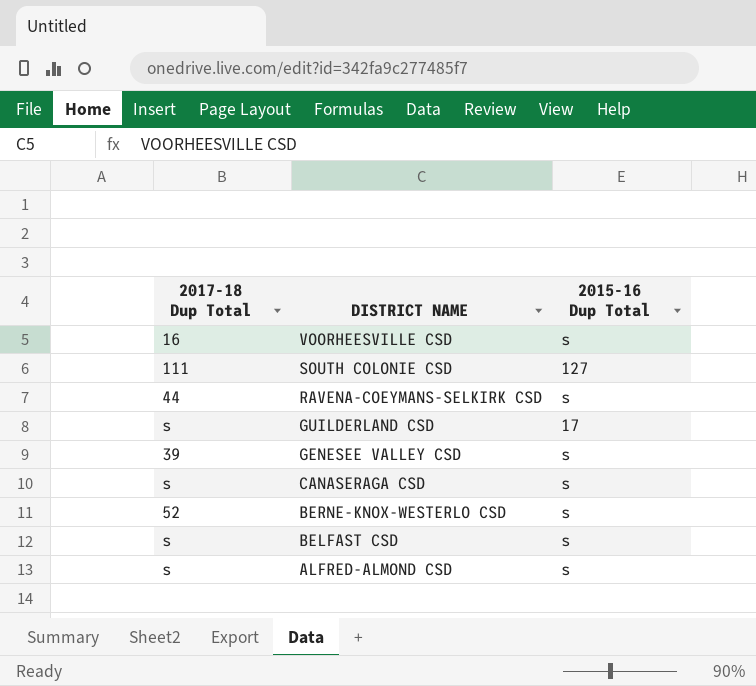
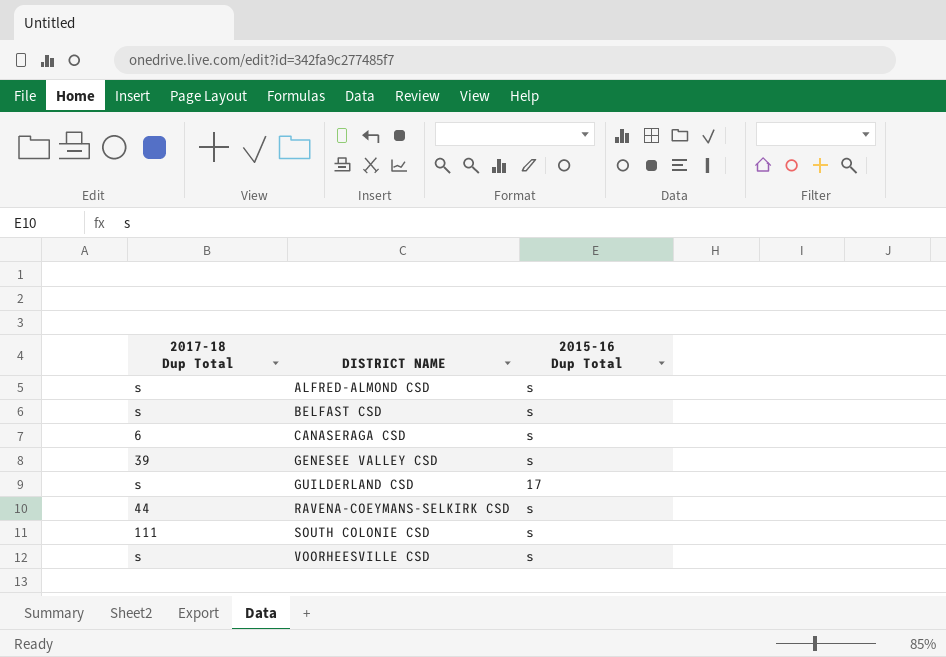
row order: DISTRICT NAME descending -> DISTRICT NAME ascending
row BERNE-KNOX-WESTERLO CSD: 52 | s -> none
CANASERAGA CSD | 2017-18 Dup Total: s -> 6
SOUTH COLONIE CSD | 2015-16 Dup Total: 127 -> s
VOORHEESVILLE CSD | 2017-18 Dup Total: 16 -> s

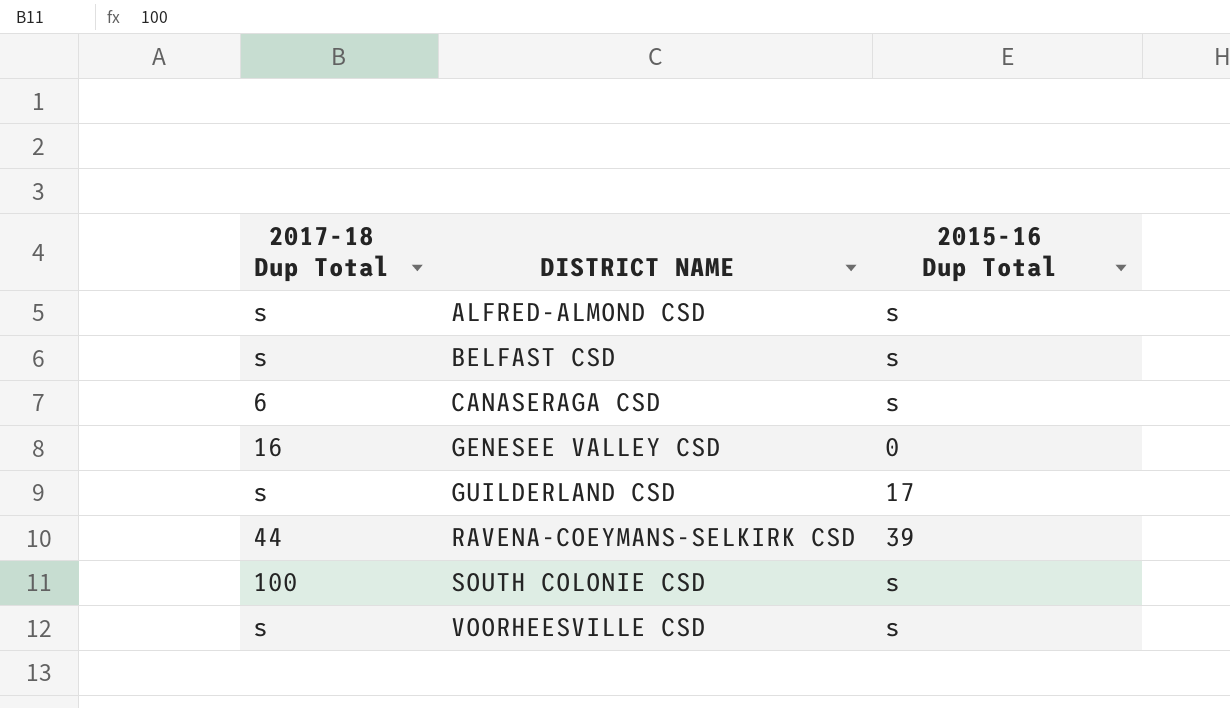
GENESEE VALLEY CSD | 2017-18 Dup Total: 39 -> 16
GENESEE VALLEY CSD | 2015-16 Dup Total: s -> 0
RAVENA-COEYMANS-SELKIRK CSD | 2015-16 Dup Total: s -> 39
SOUTH COLONIE CSD | 2017-18 Dup Total: 111 -> 100

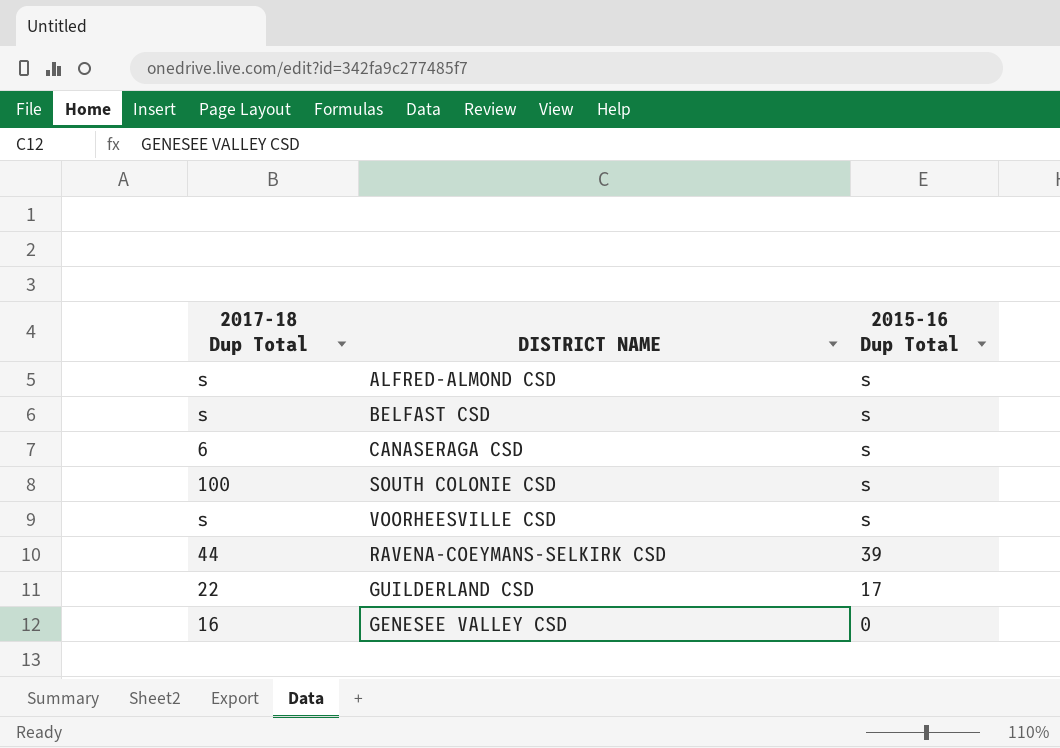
row order: DISTRICT NAME ascending -> 2015-16 Dup Total descending
GUILDERLAND CSD | 2017-18 Dup Total: s -> 22

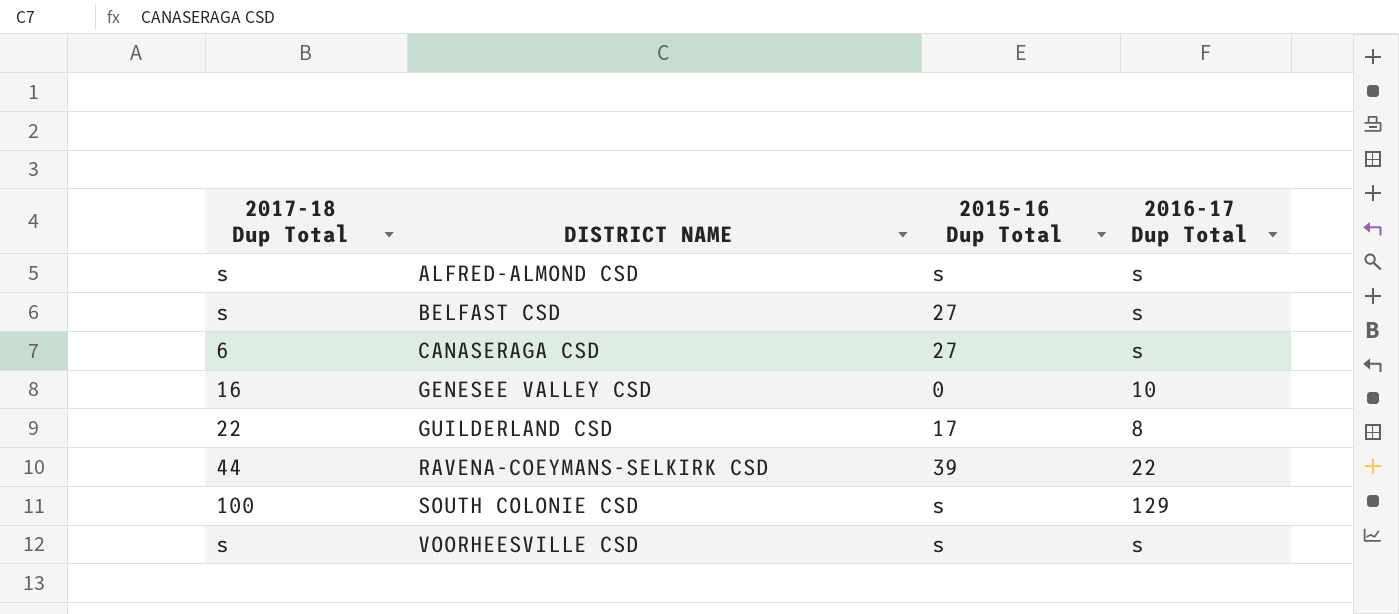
row order: 2015-16 Dup Total descending -> DISTRICT NAME ascending
column 2016-17 Dup Total | position: none -> 4
BELFAST CSD | 2015-16 Dup Total: s -> 27
CANASERAGA CSD | 2015-16 Dup Total: s -> 27

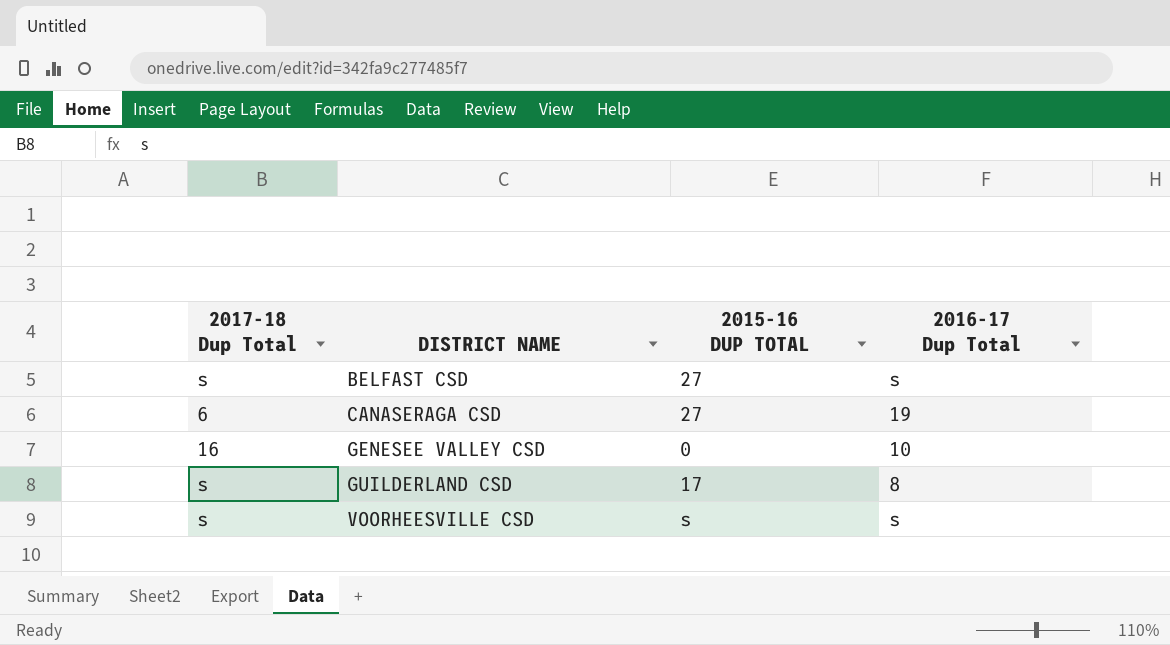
column name: 2015-16 Dup Total -> 2015-16 DUP TOTAL
row ALFRED-ALMOND CSD: s | s | s -> none
row RAVENA-COEYMANS-SELKIRK CSD: 44 | 39 | 22 -> none
row SOUTH COLONIE CSD: 100 | s | 129 -> none
CANASERAGA CSD | 2016-17 Dup Total: s -> 19
GUILDERLAND CSD | 2017-18 Dup Total: 22 -> s

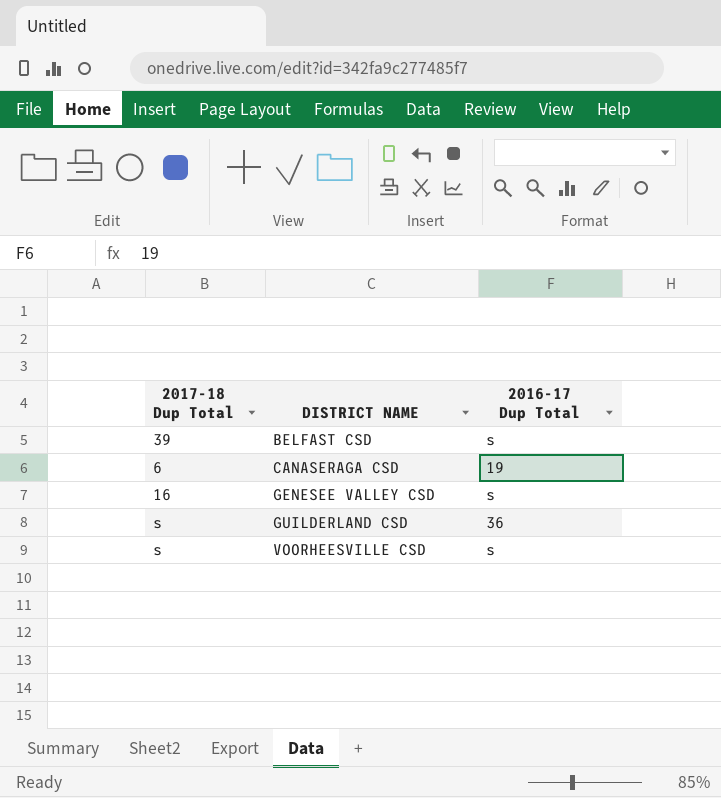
column 2015-16 DUP TOTAL | position: 3 -> none
BELFAST CSD | 2017-18 Dup Total: s -> 39
GENESEE VALLEY CSD | 2016-17 Dup Total: 10 -> s
GUILDERLAND CSD | 2016-17 Dup Total: 8 -> 36

